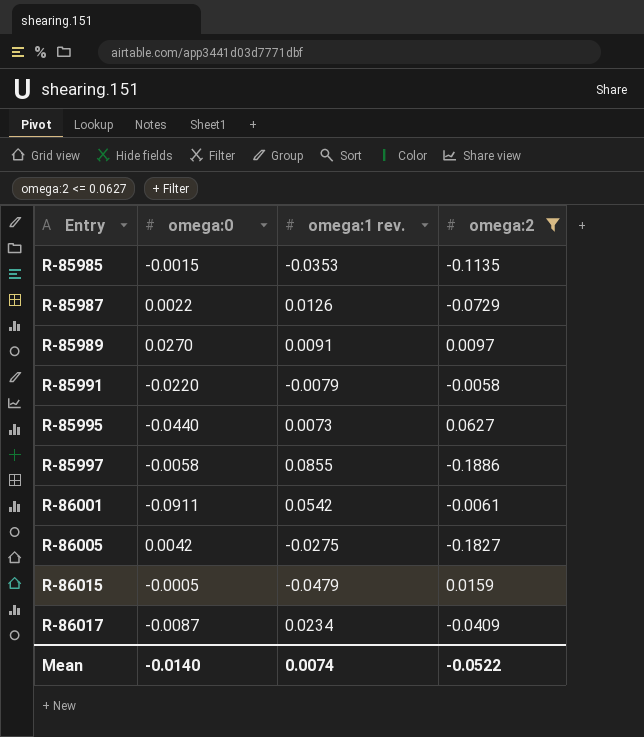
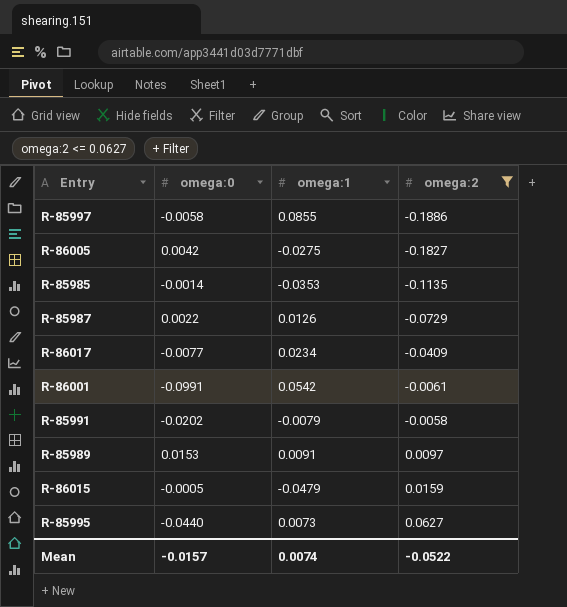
row order: Entry ascending -> omega:2 ascending
column name: omega:1 rev. -> omega:1
R-85985 | omega:0: -0.0015 -> -0.0014
R-86017 | omega:0: -0.0087 -> -0.0077
R-86001 | omega:0: -0.0911 -> -0.0991
R-85991 | omega:0: -0.0220 -> -0.0202
R-85989 | omega:0: 0.0270 -> 0.0153
Mean | omega:0: -0.0140 -> -0.0157

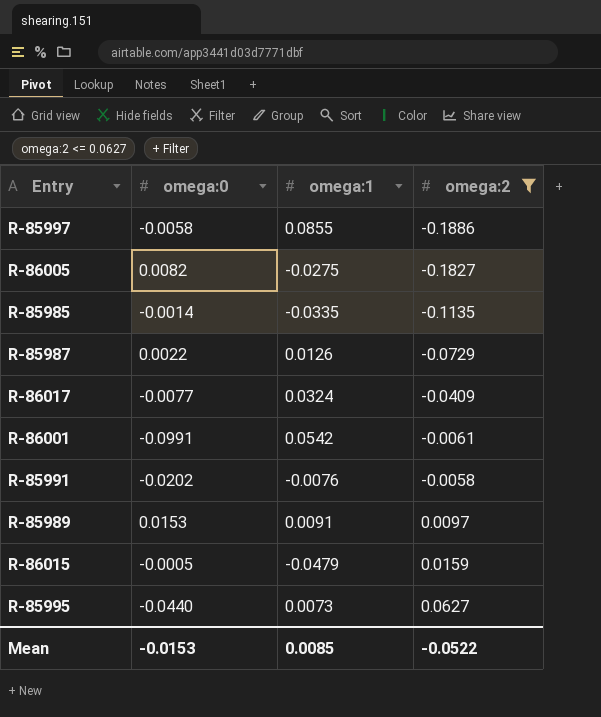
R-86005 | omega:0: 0.0042 -> 0.0082
R-85985 | omega:1: -0.0353 -> -0.0335
R-86017 | omega:1: 0.0234 -> 0.0324
R-85991 | omega:1: -0.0079 -> -0.0076
Mean | omega:0: -0.0157 -> -0.0153
Mean | omega:1: 0.0074 -> 0.0085

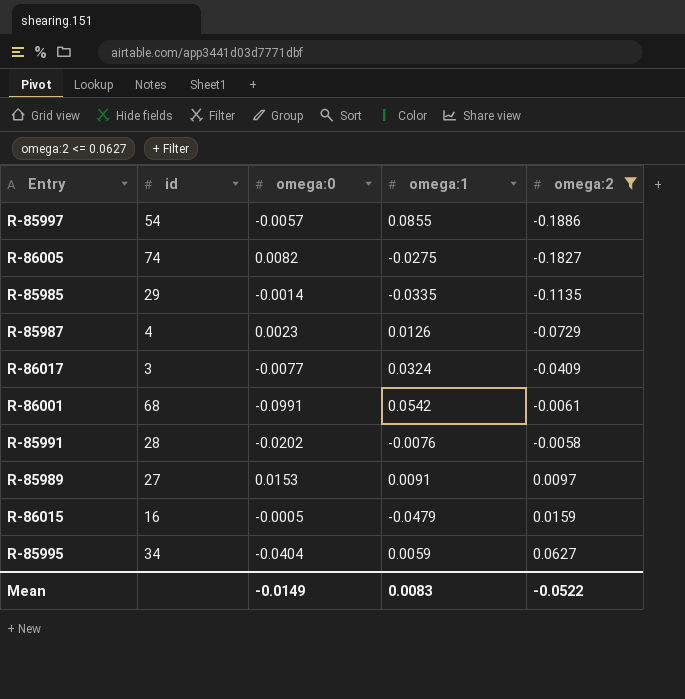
column id | position: none -> 2
R-85997 | omega:0: -0.0058 -> -0.0057
R-85987 | omega:0: 0.0022 -> 0.0023
R-85995 | omega:0: -0.0440 -> -0.0404
R-85995 | omega:1: 0.0073 -> 0.0059
Mean | omega:0: -0.0153 -> -0.0149
Mean | omega:1: 0.0085 -> 0.0083

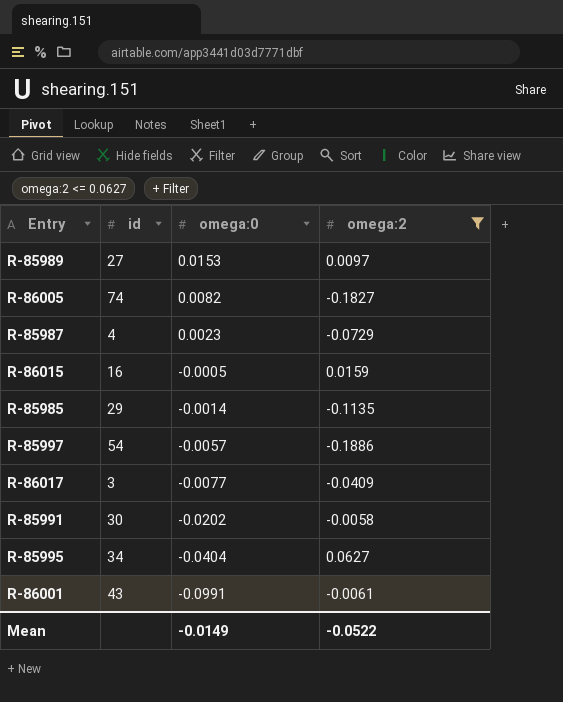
row order: omega:2 ascending -> omega:0 descending
column omega:1 | position: 4 -> none
R-85991 | id: 28 -> 30
R-86001 | id: 68 -> 43

